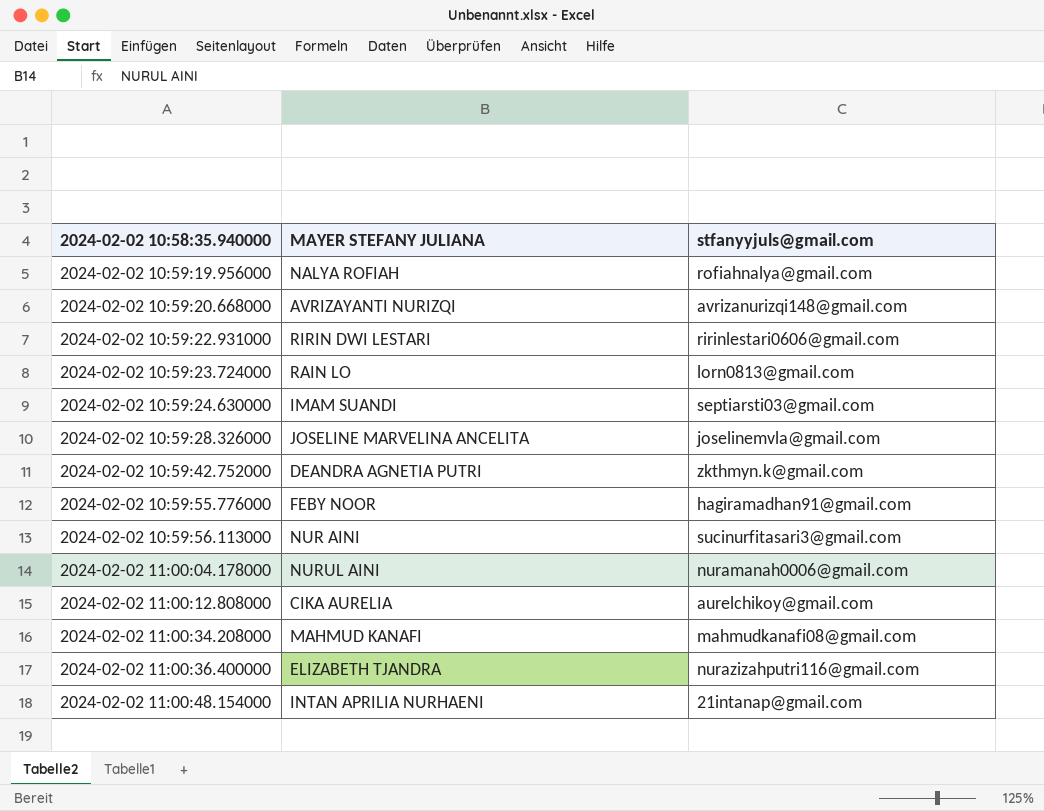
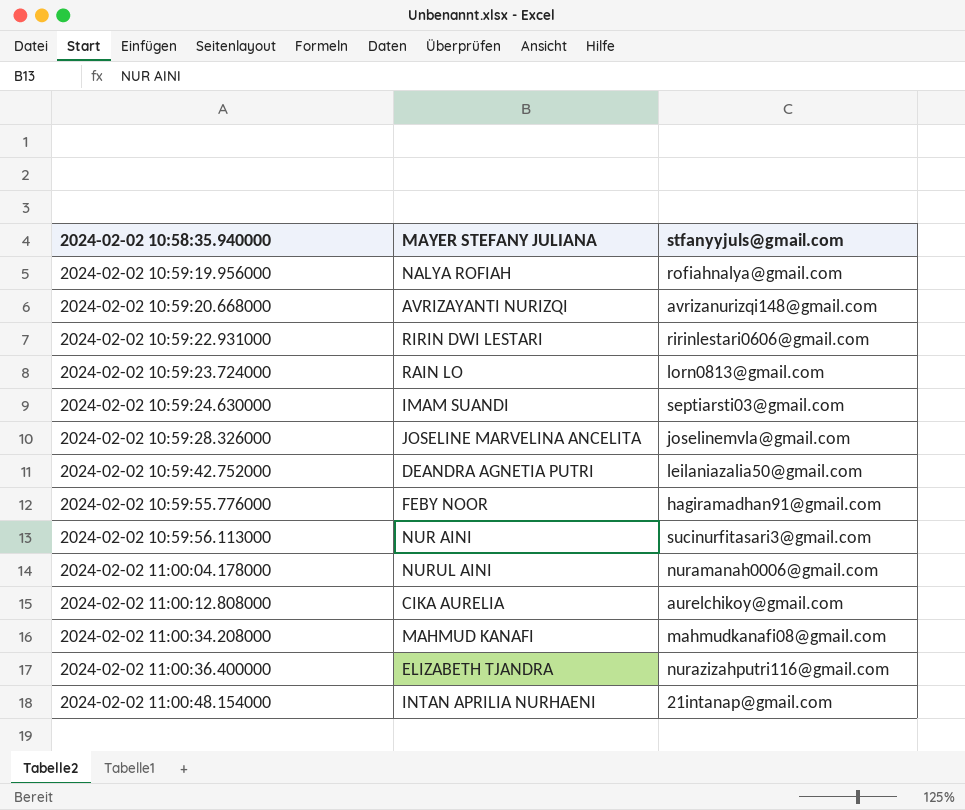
2024-02-02 10:59:42.752000 | stfanyyjuls@gmail.com: zkthmyn.k@gmail.com -> leilaniazalia50@gmail.com

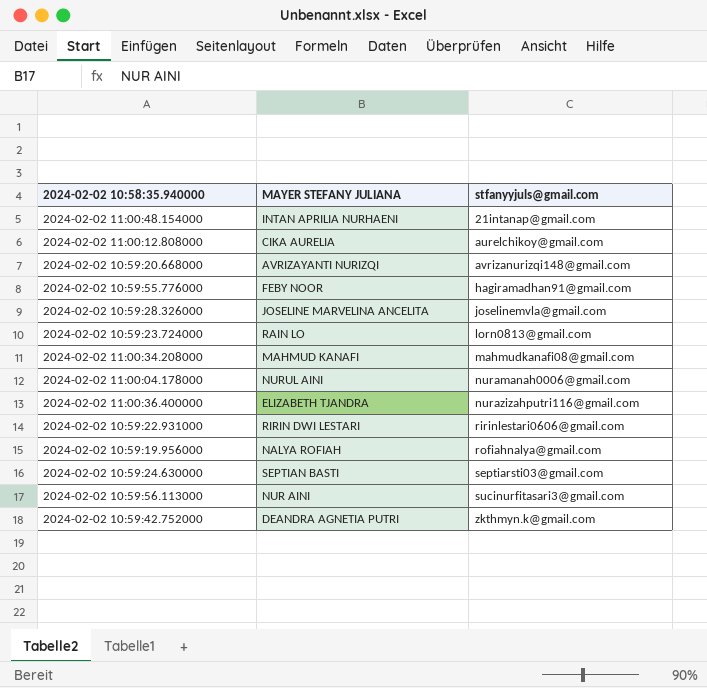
row order: 2024-02-02 10:58:35.940000 ascending -> stfanyyjuls@gmail.com ascending
2024-02-02 10:59:24.630000 | MAYER STEFANY JULIANA: IMAM SUANDI -> SEPTIAN BASTI
2024-02-02 10:59:42.752000 | stfanyyjuls@gmail.com: leilaniazalia50@gmail.com -> zkthmyn.k@gmail.com

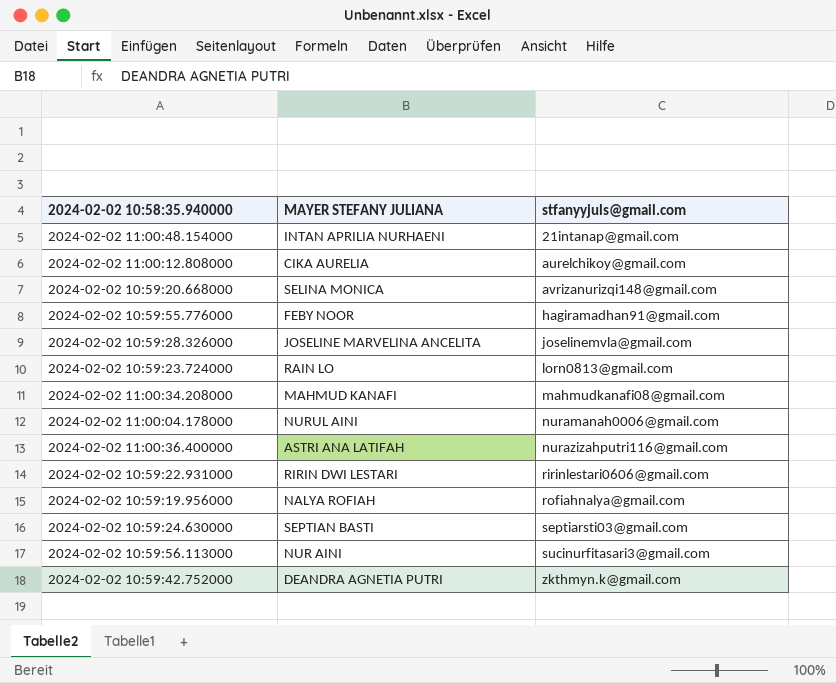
2024-02-02 10:59:20.668000 | MAYER STEFANY JULIANA: AVRIZAYANTI NURIZQI -> SELINA MONICA
2024-02-02 11:00:36.400000 | MAYER STEFANY JULIANA: ELIZABETH TJANDRA -> ASTRI ANA LATIFAH

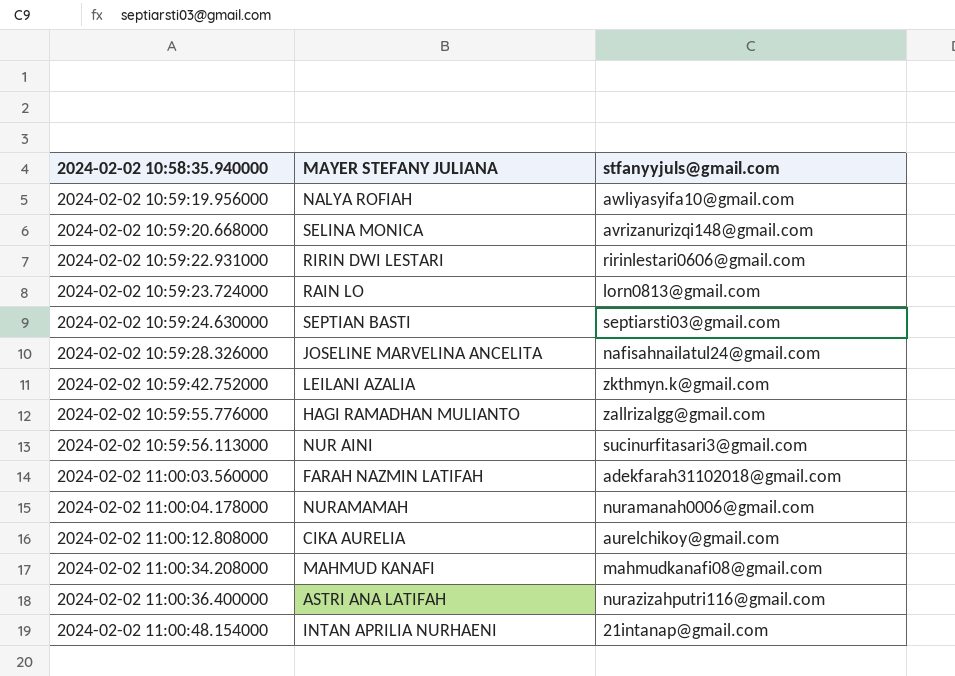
row order: stfanyyjuls@gmail.com ascending -> 2024-02-02 10:58:35.940000 ascending
2024-02-02 10:59:19.956000 | stfanyyjuls@gmail.com: rofiahnalya@gmail.com -> awliyasyifa10@gmail.com
2024-02-02 10:59:28.326000 | stfanyyjuls@gmail.com: joselinemvla@gmail.com -> nafisahnailatul24@gmail.com
2024-02-02 10:59:42.752000 | MAYER STEFANY JULIANA: DEANDRA AGNETIA PUTRI -> LEILANI AZALIA
2024-02-02 10:59:55.776000 | MAYER STEFANY JULIANA: FEBY NOOR -> HAGI RAMADHAN MULIANTO
2024-02-02 10:59:55.776000 | stfanyyjuls@gmail.com: hagiramadhan91@gmail.com -> zallrizalgg@gmail.com
row 2024-02-02 11:00:03.560000: none -> FARAH NAZMIN LATIFAH | adekfarah31102018@gmail.com
2024-02-02 11:00:04.178000 | MAYER STEFANY JULIANA: NURUL AINI -> NURAMAMAH

